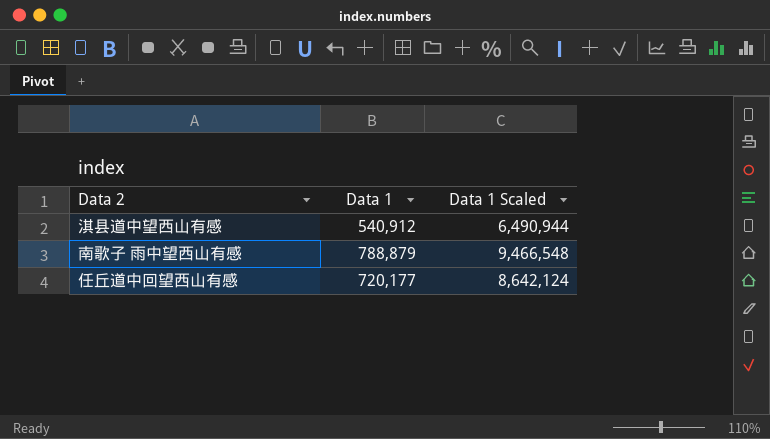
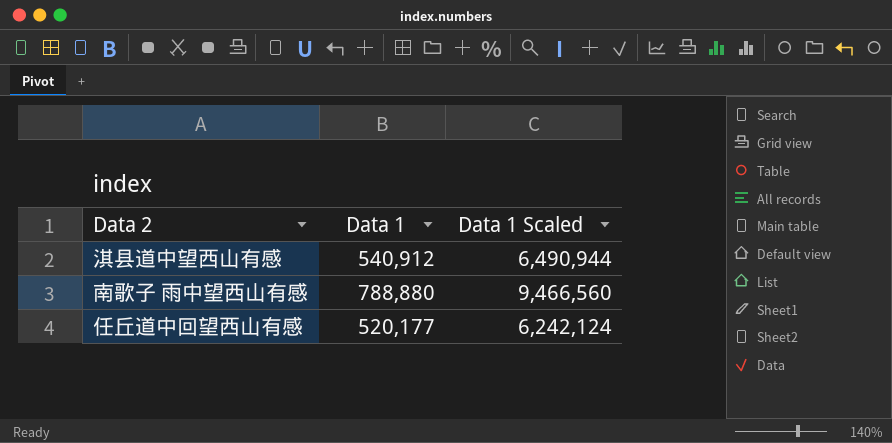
南歌子 雨中望西山有感 | Data 1: 788,879 -> 788,880
南歌子 雨中望西山有感 | Data 1 Scaled: 9,466,548 -> 9,466,560
任丘道中回望西山有感 | Data 1: 720,177 -> 520,177
任丘道中回望西山有感 | Data 1 Scaled: 8,642,124 -> 6,242,124

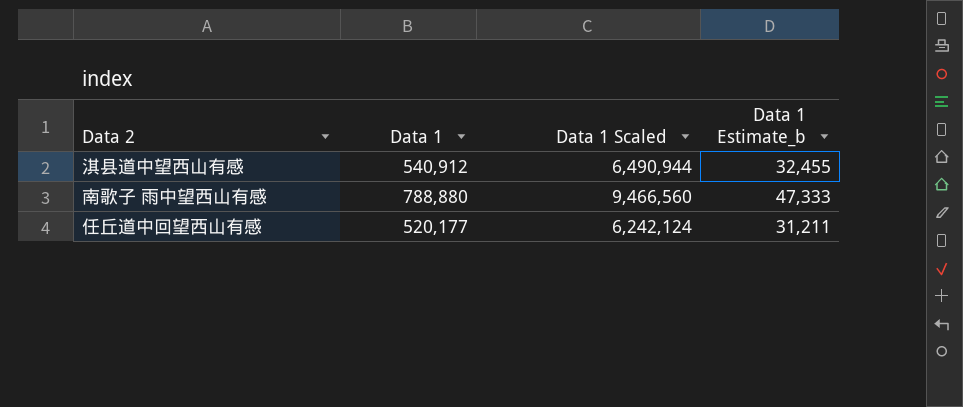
column Data 1 Estimate_b | formula: none -> [Data 1] * 0.06

